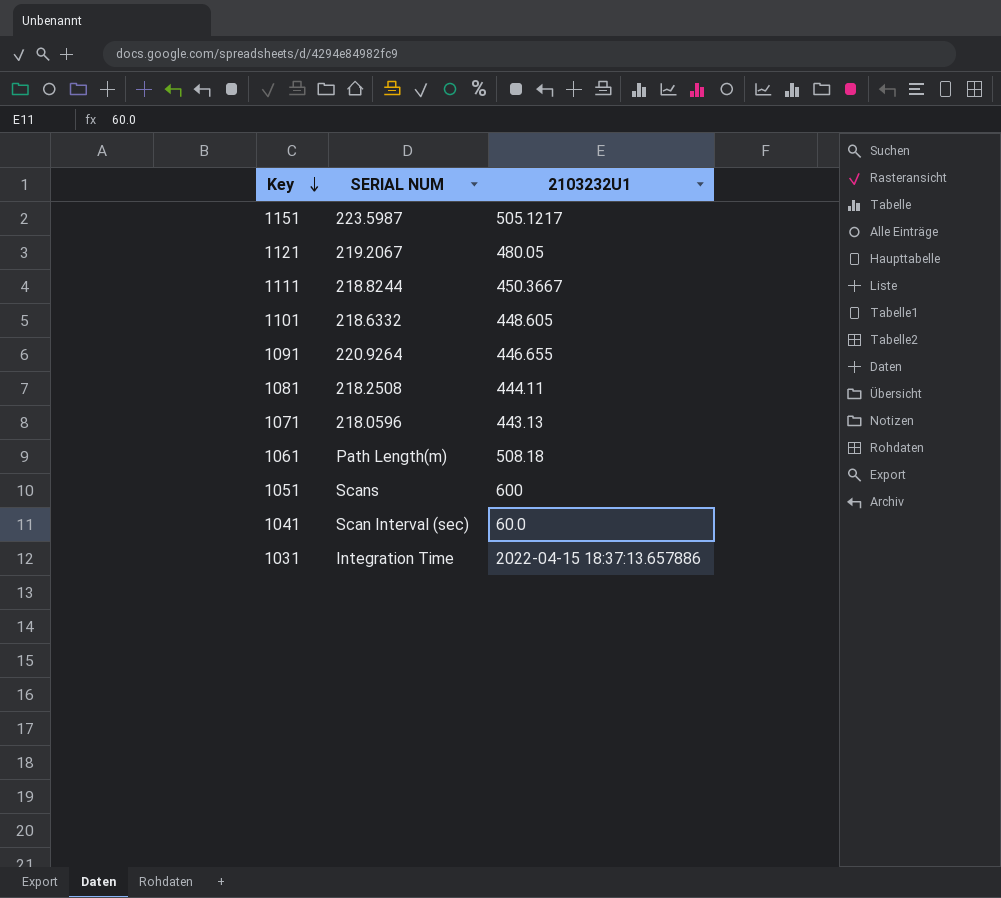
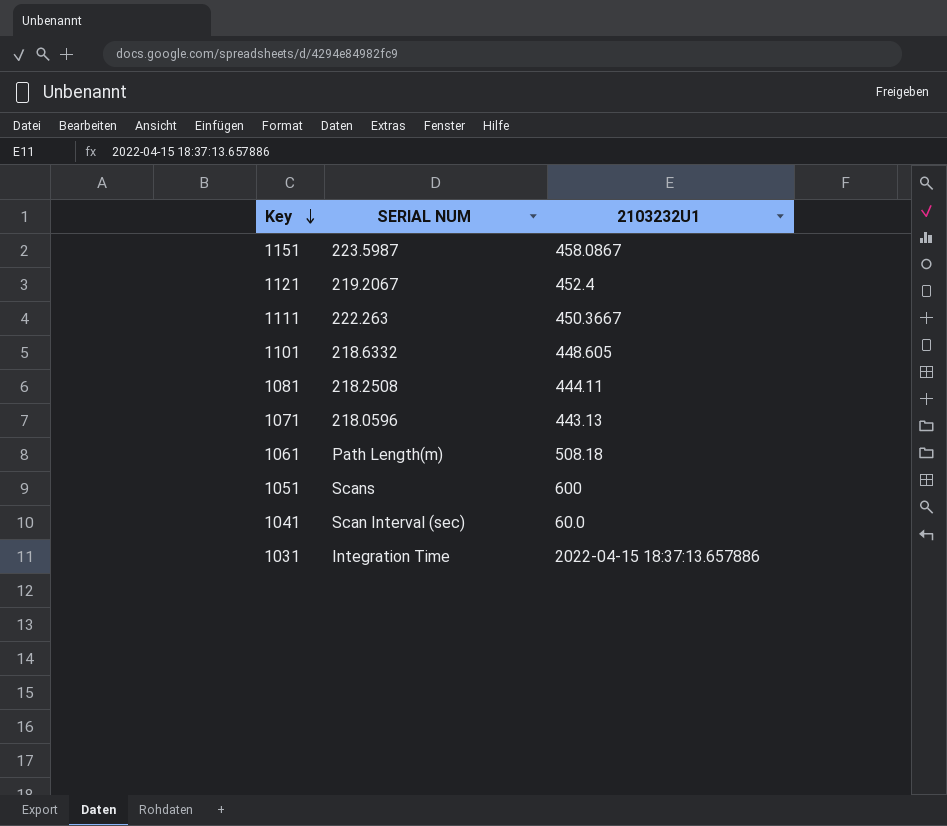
row 1091: 220.9264 | 446.655 -> none
1151 | 2103232U1: 505.1217 -> 458.0867
1121 | 2103232U1: 480.05 -> 452.4
1111 | SERIAL NUM: 218.8244 -> 222.263

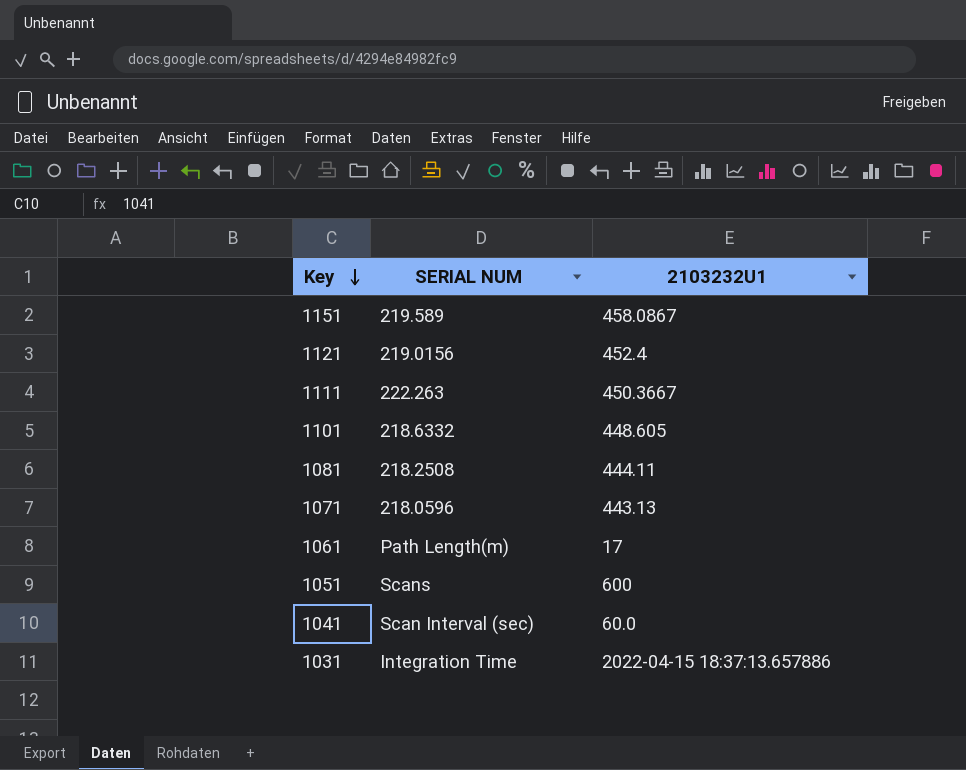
1151 | SERIAL NUM: 223.5987 -> 219.589
1121 | SERIAL NUM: 219.2067 -> 219.0156
1061 | 2103232U1: 508.18 -> 17

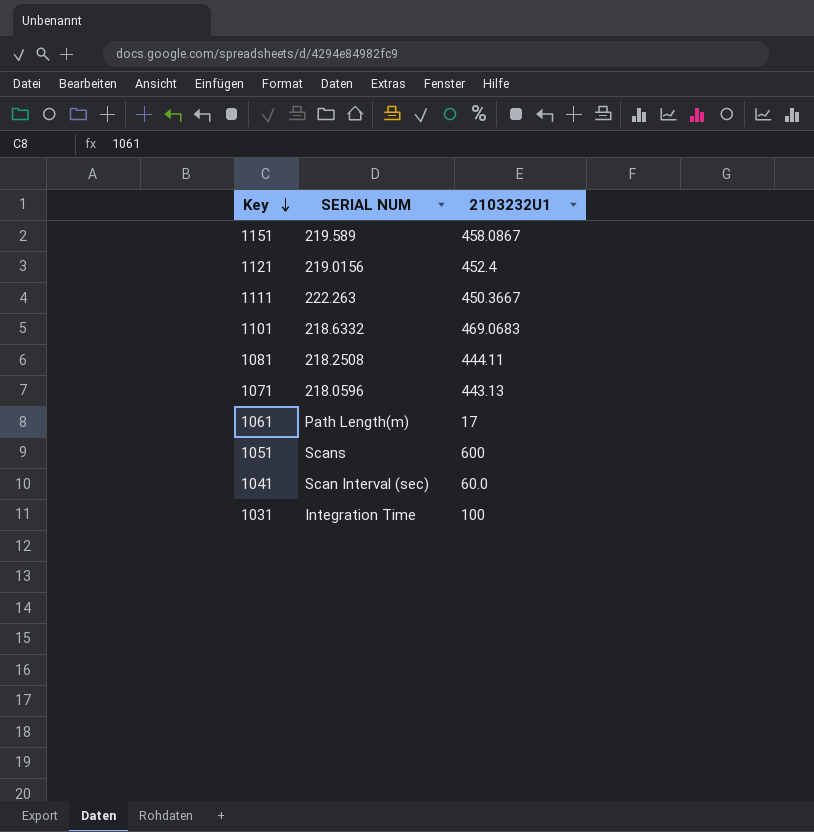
1101 | 2103232U1: 448.605 -> 469.0683
1031 | 2103232U1: 2022-04-15 18:37:13.657886 -> 100

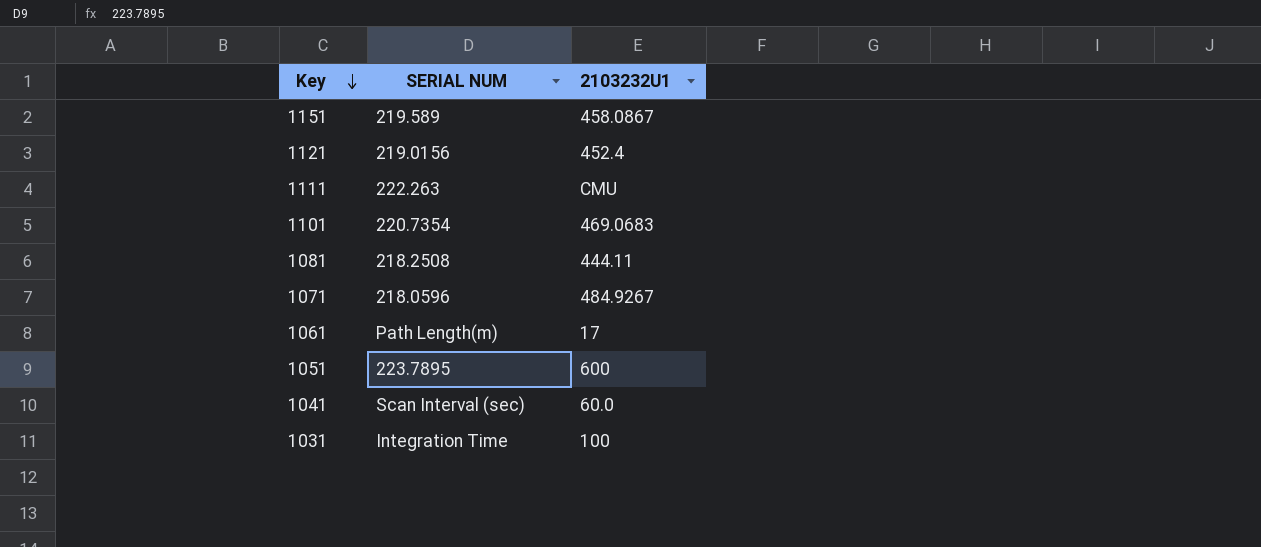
1111 | 2103232U1: 450.3667 -> CMU
1101 | SERIAL NUM: 218.6332 -> 220.7354
1071 | 2103232U1: 443.13 -> 484.9267
1051 | SERIAL NUM: Scans -> 223.7895

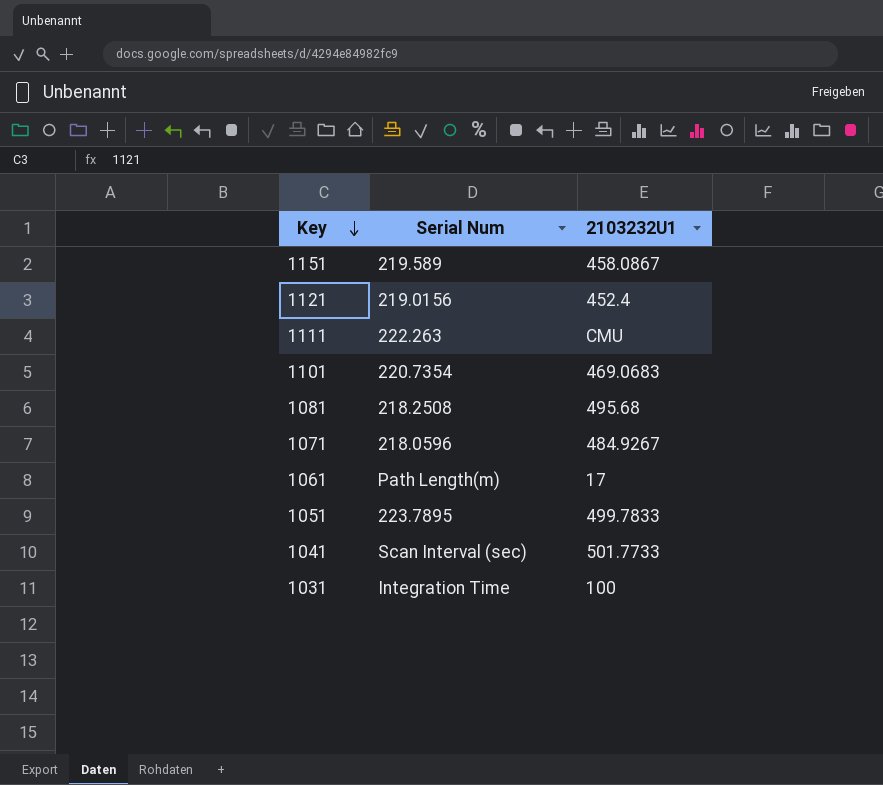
column name: SERIAL NUM -> Serial Num
1081 | 2103232U1: 444.11 -> 495.68
1051 | 2103232U1: 600 -> 499.7833
1041 | 2103232U1: 60.0 -> 501.7733

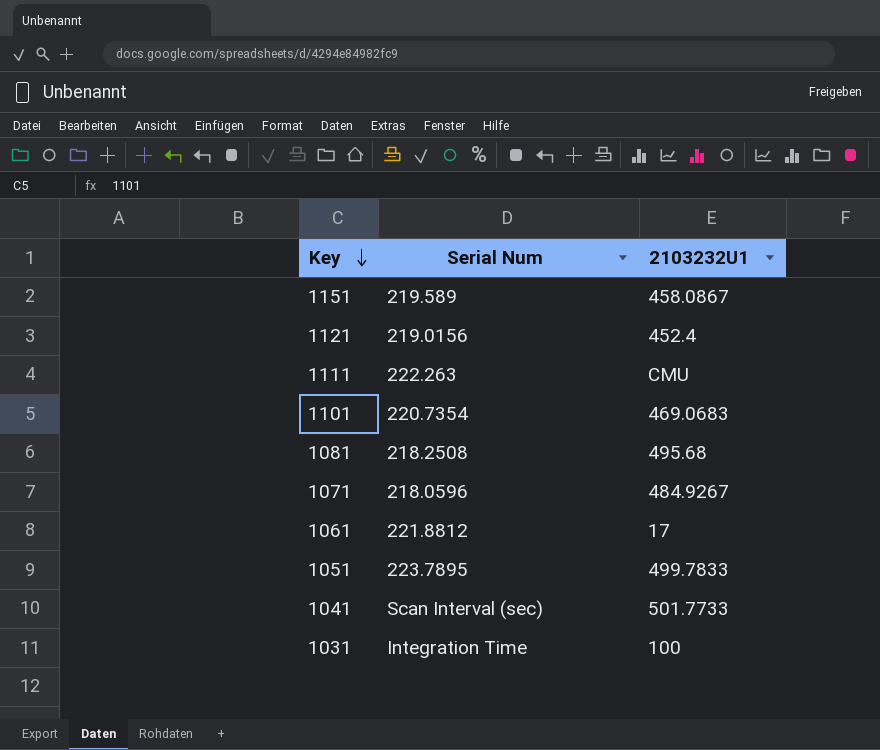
1061 | Serial Num: Path Length(m) -> 221.8812

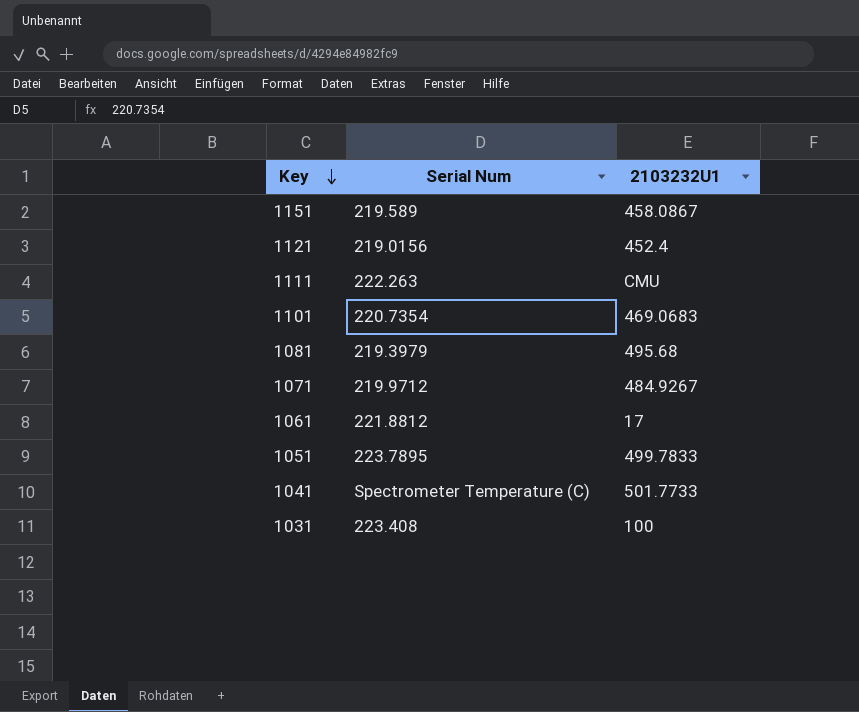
1081 | Serial Num: 218.2508 -> 219.3979
1071 | Serial Num: 218.0596 -> 219.9712
1041 | Serial Num: Scan Interval (sec) -> Spectrometer Temperature (C)
1031 | Serial Num: Integration Time -> 223.408

